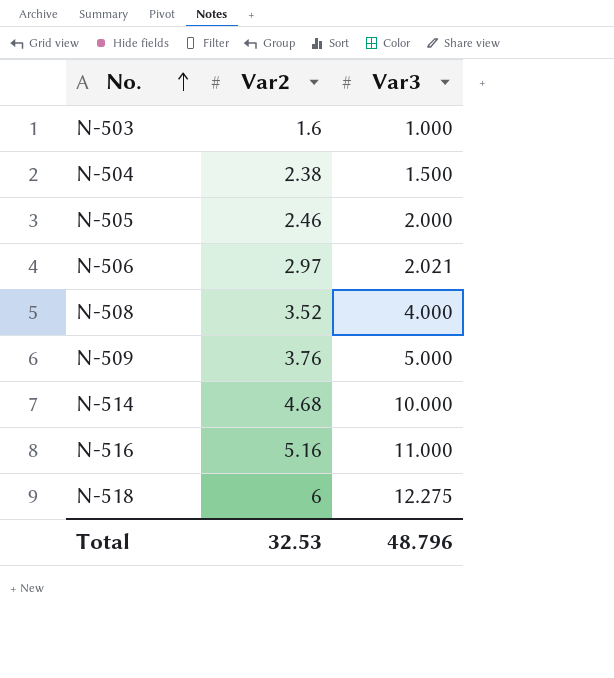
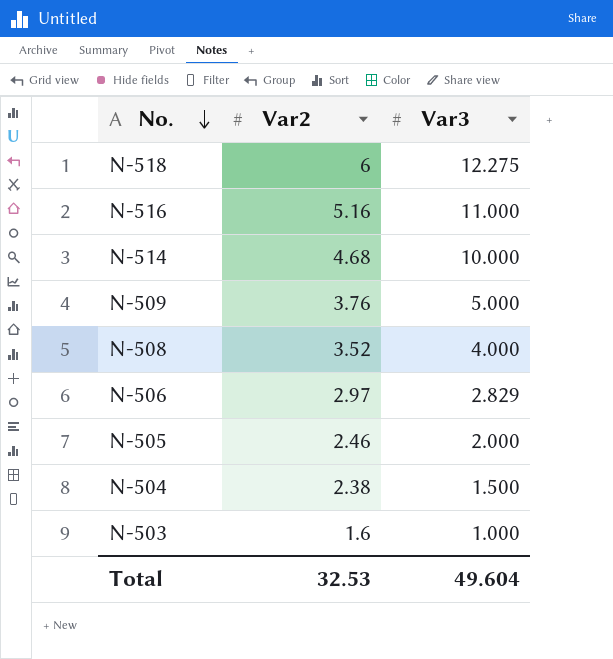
row order: No. ascending -> No. descending
N-506 | Var3: 2.021 -> 2.829
Total | Var3: 48.796 -> 49.604

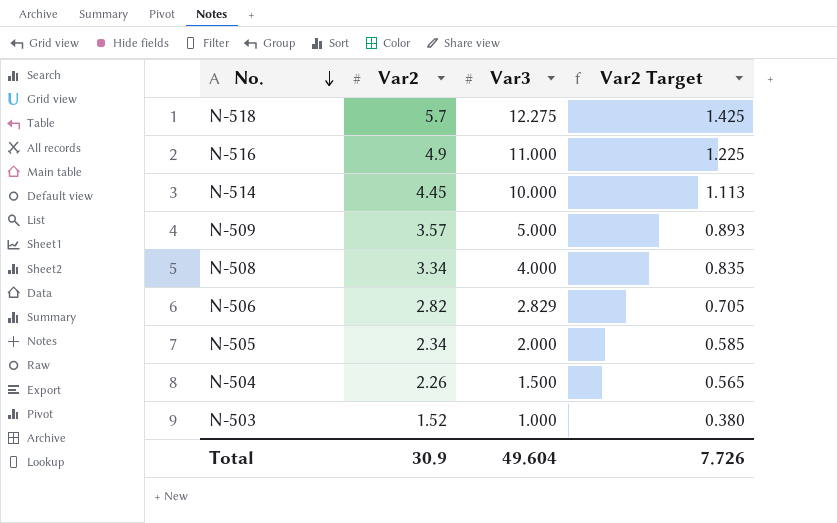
column Var2 Target | formula: none -> [Var2] * 0.25
N-518 | Var2: 6 -> 5.7
N-516 | Var2: 5.16 -> 4.9
N-514 | Var2: 4.68 -> 4.45
N-509 | Var2: 3.76 -> 3.57
N-508 | Var2: 3.52 -> 3.34
N-506 | Var2: 2.97 -> 2.82
N-505 | Var2: 2.46 -> 2.34
N-504 | Var2: 2.38 -> 2.26
N-503 | Var2: 1.6 -> 1.52
Total | Var2: 32.53 -> 30.9

